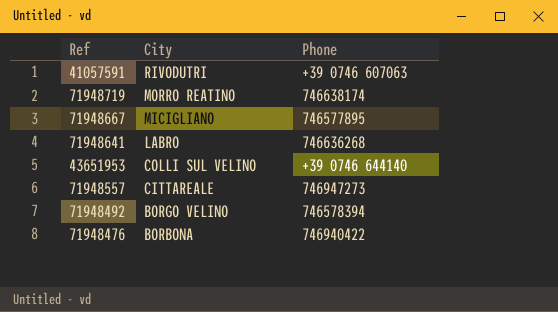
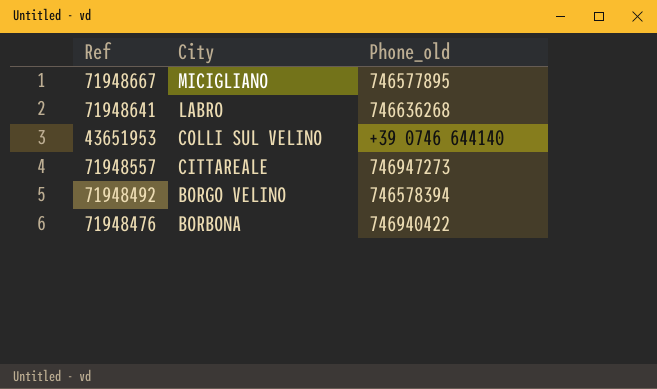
column name: Phone -> Phone_old
row 41057591: RIVODUTRI | +39 0746 607063 -> none
row 71948719: MORRO REATINO | 746638174 -> none

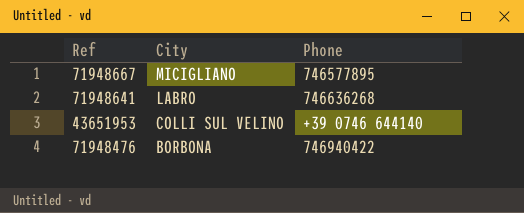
column name: Phone_old -> Phone
row 71948557: CITTAREALE | 746947273 -> none
row 71948492: BORGO VELINO | 746578394 -> none

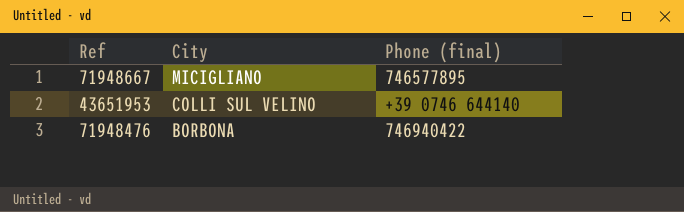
column name: Phone -> Phone (final)
row 71948641: LABRO | 746636268 -> none

